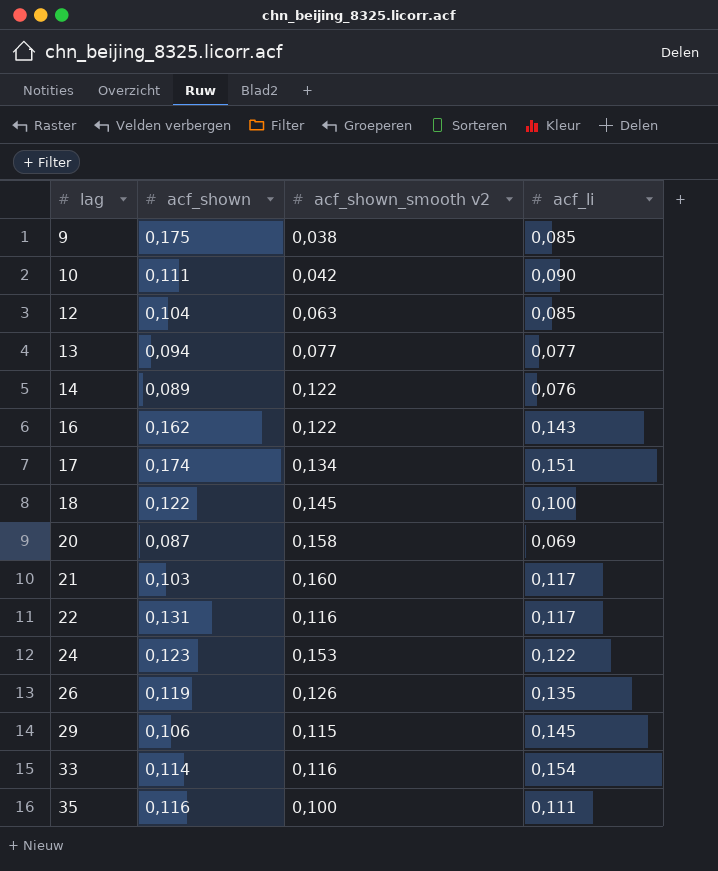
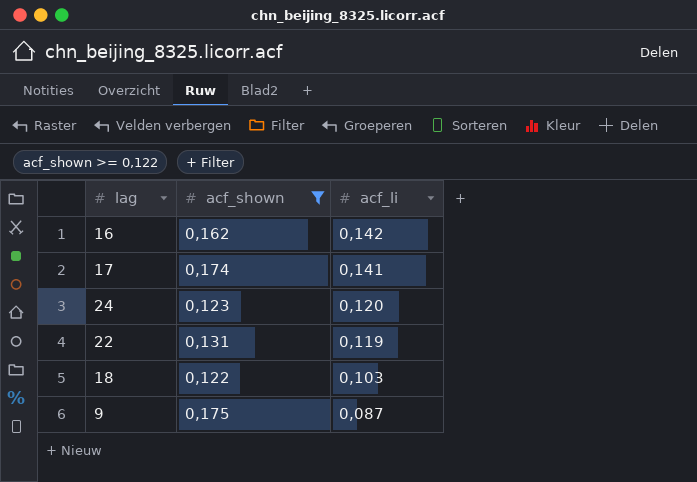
filter: none -> acf_shown >= 0,122
row order: lag ascending -> acf_li descending
column acf_shown_smooth v2 | position: 3 -> none
16 | acf_li: 0,143 -> 0,142
17 | acf_li: 0,151 -> 0,141
24 | acf_li: 0,122 -> 0,120
22 | acf_li: 0,117 -> 0,119
18 | acf_li: 0,100 -> 0,103
9 | acf_li: 0,085 -> 0,087

